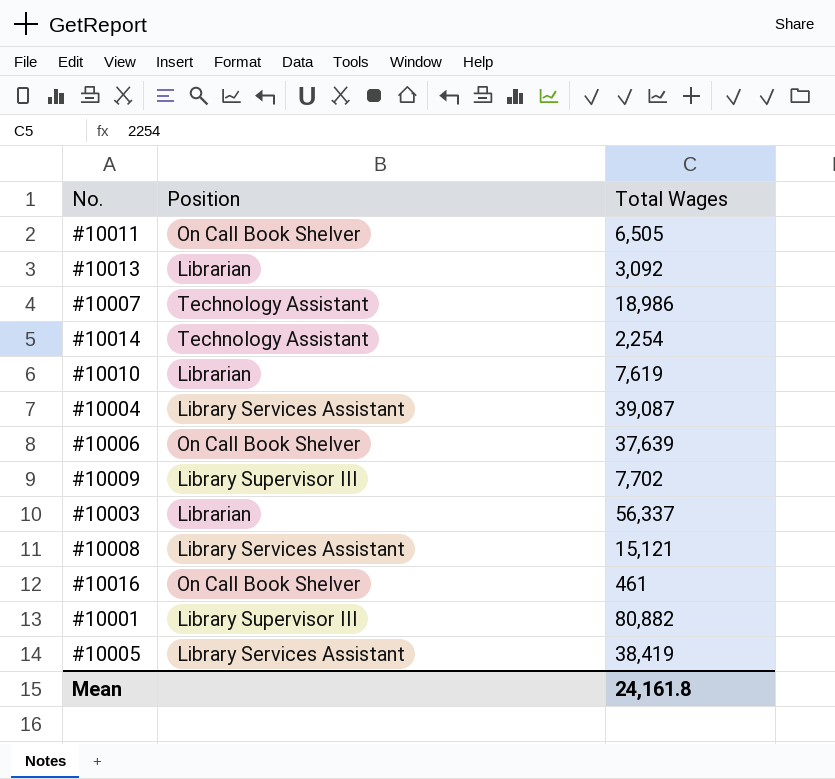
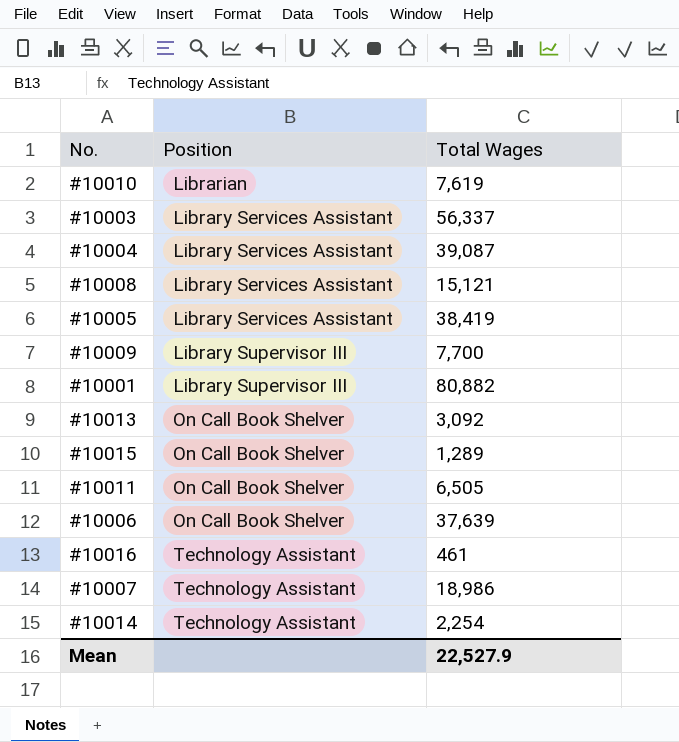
row order: none -> Position ascending
#10003 | Position: Librarian -> Library Services Assistant
#10009 | Total Wages: 7,702 -> 7,700
#10013 | Position: Librarian -> On Call Book Shelver
row #10015: none -> On Call Book Shelver | 1,289
#10016 | Position: On Call Book Shelver -> Technology Assistant
Mean | Total Wages: 24,161.8 -> 22,527.9

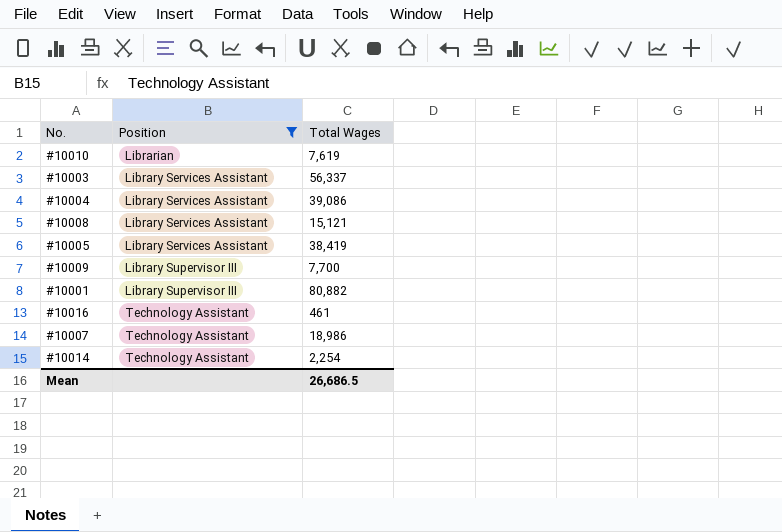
filter: none -> Position != On Call Book Shelver
#10004 | Total Wages: 39,087 -> 39,086
Mean | Total Wages: 22,527.9 -> 26,686.5

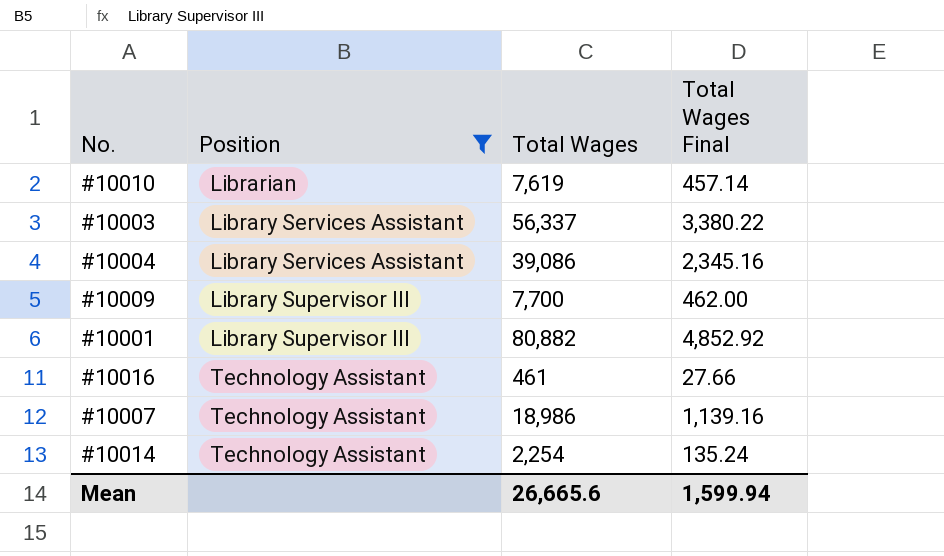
column Total Wages Final | formula: none -> [Total Wages] * 0.06
row #10008: Library Services Assistant | 15,121 -> none
row #10005: Library Services Assistant | 38,419 -> none
Mean | Total Wages: 26,686.5 -> 26,665.6

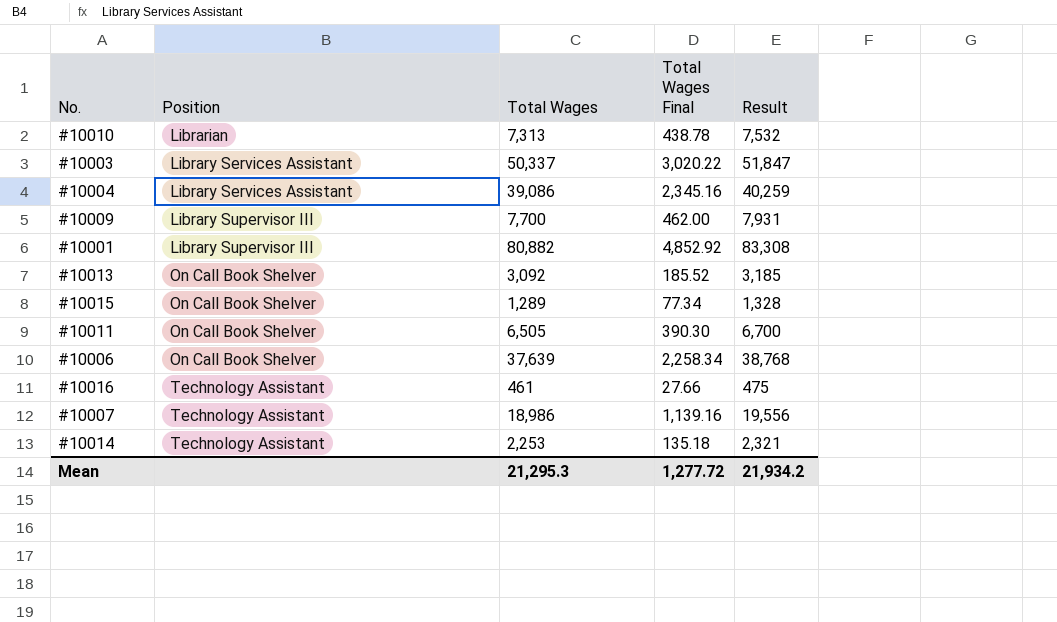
filter: Position != On Call Book Shelver -> none
column Result | formula: none -> [Total Wages] * 1.03
#10010 | Total Wages: 7,619 -> 7,313
#10010 | Total Wages Final: 457.14 -> 438.78
#10003 | Total Wages: 56,337 -> 50,337
#10003 | Total Wages Final: 3,380.22 -> 3,020.22
#10014 | Total Wages: 2,254 -> 2,253
#10014 | Total Wages Final: 135.24 -> 135.18
Mean | Total Wages: 26,665.6 -> 21,295.3
Mean | Total Wages Final: 1,599.94 -> 1,277.72

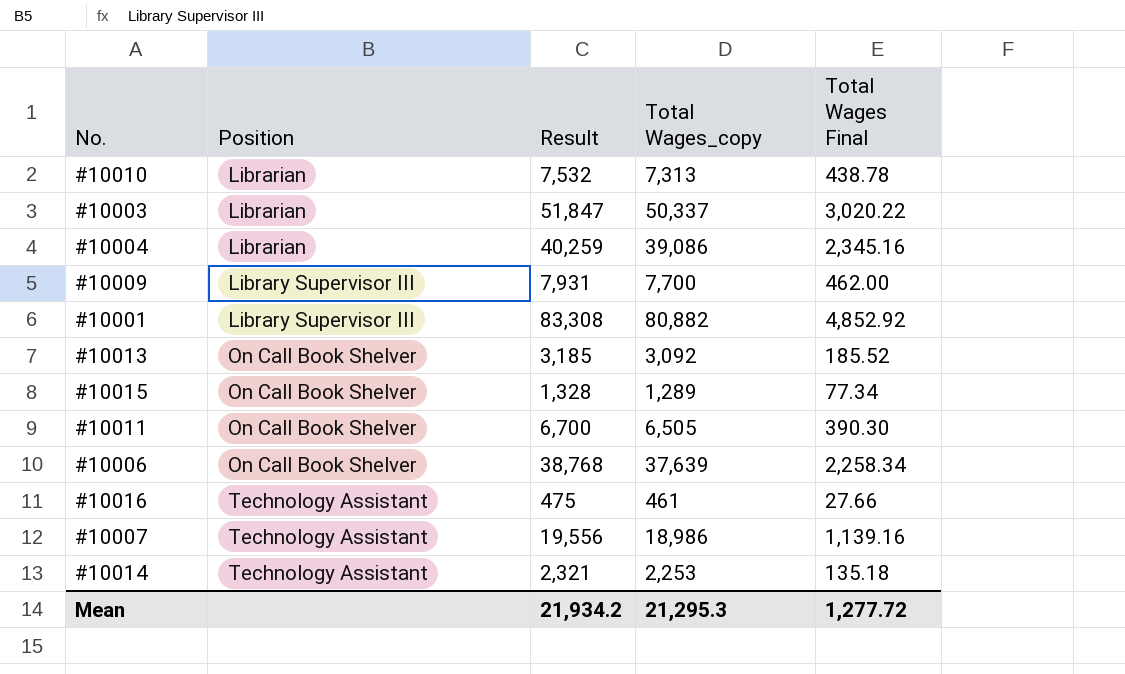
column Result | position: 5 -> 3
column name: Total Wages -> Total Wages_copy
#10003 | Position: Library Services Assistant -> Librarian
#10004 | Position: Library Services Assistant -> Librarian

